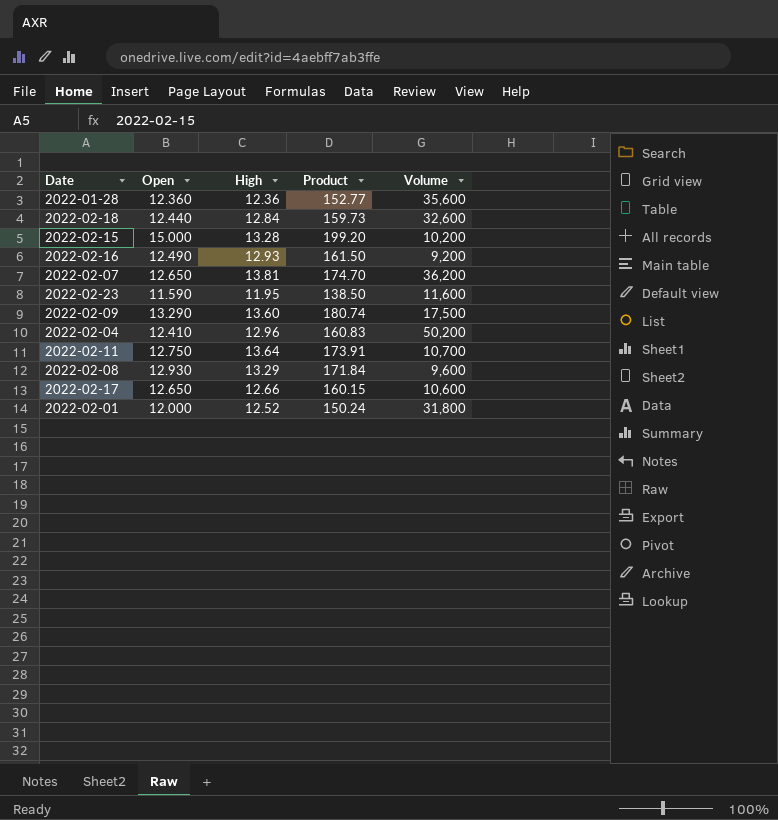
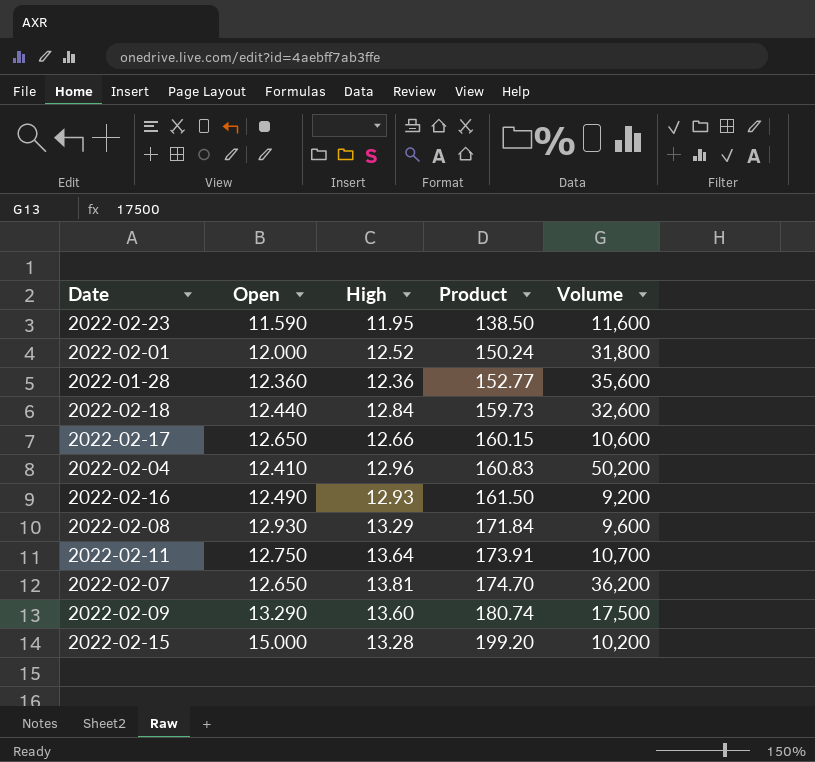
row order: none -> Product ascending

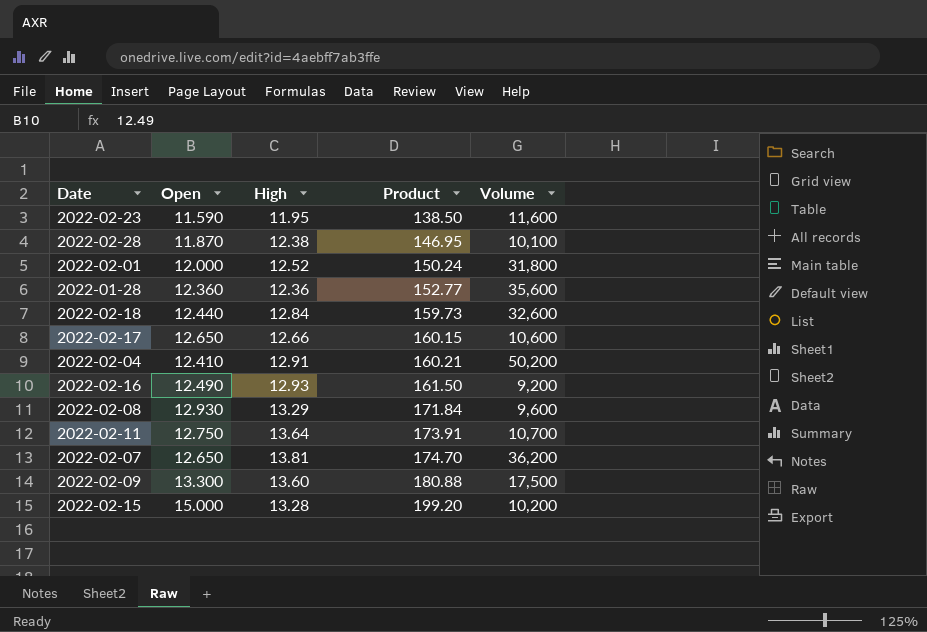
row 2022-02-28: none -> 11.870 | 12.38 | 146.95 | 10,100
2022-02-04 | High: 12.96 -> 12.91
2022-02-04 | Product: 160.83 -> 160.21
2022-02-09 | Open: 13.290 -> 13.300
2022-02-09 | Product: 180.74 -> 180.88

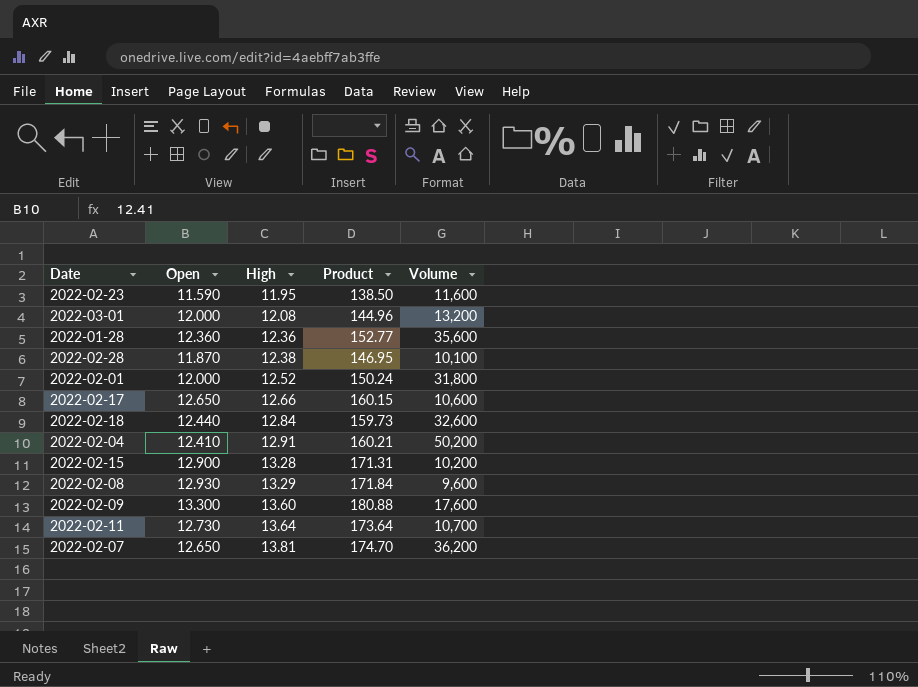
row order: Product ascending -> High ascending
row 2022-02-16: 12.490 | 12.93 | 161.50 | 9,200 -> none
row 2022-03-01: none -> 12.000 | 12.08 | 144.96 | 13,200
2022-02-15 | Open: 15.000 -> 12.900
2022-02-15 | Product: 199.20 -> 171.31
2022-02-09 | Volume: 17,500 -> 17,600
2022-02-11 | Open: 12.750 -> 12.730
2022-02-11 | Product: 173.91 -> 173.64

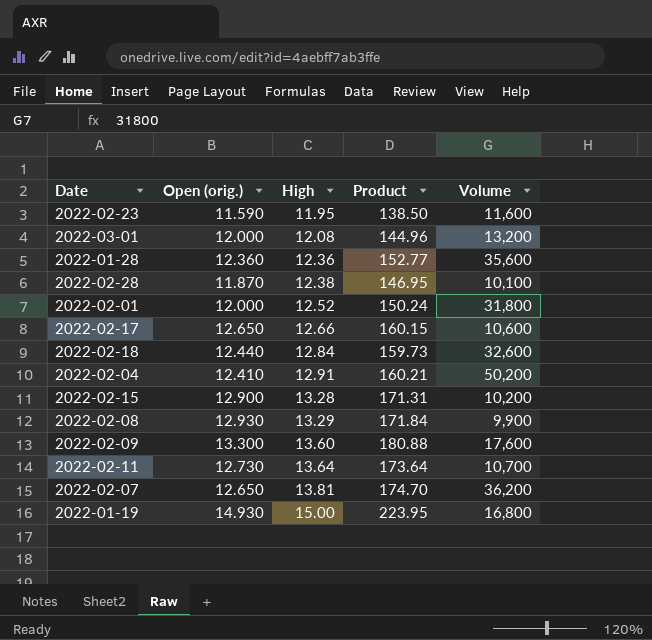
column name: Open -> Open (orig.)
2022-02-08 | Volume: 9,600 -> 9,900
row 2022-01-19: none -> 14.930 | 15.00 | 223.95 | 16,800

